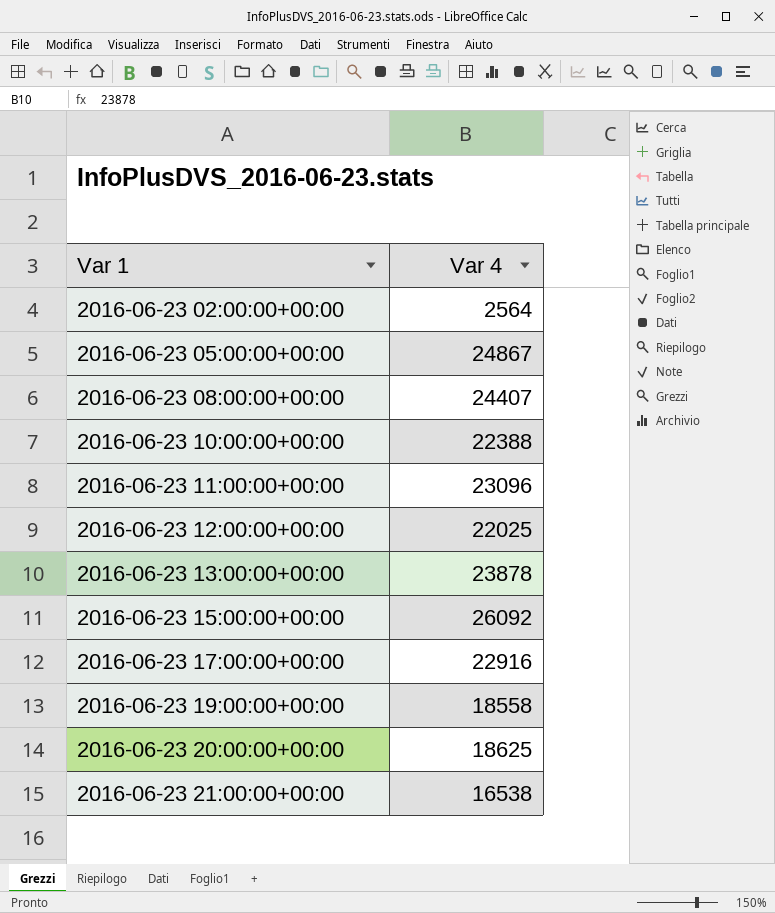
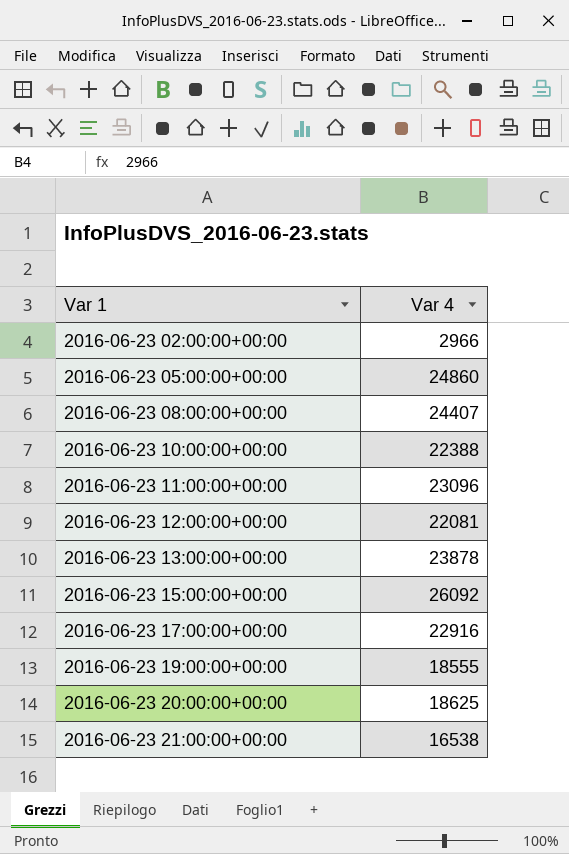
2016-06-23 02:00:00+00:00 | Var 4: 2564 -> 2966
2016-06-23 05:00:00+00:00 | Var 4: 24867 -> 24860
2016-06-23 12:00:00+00:00 | Var 4: 22025 -> 22081
2016-06-23 19:00:00+00:00 | Var 4: 18558 -> 18555

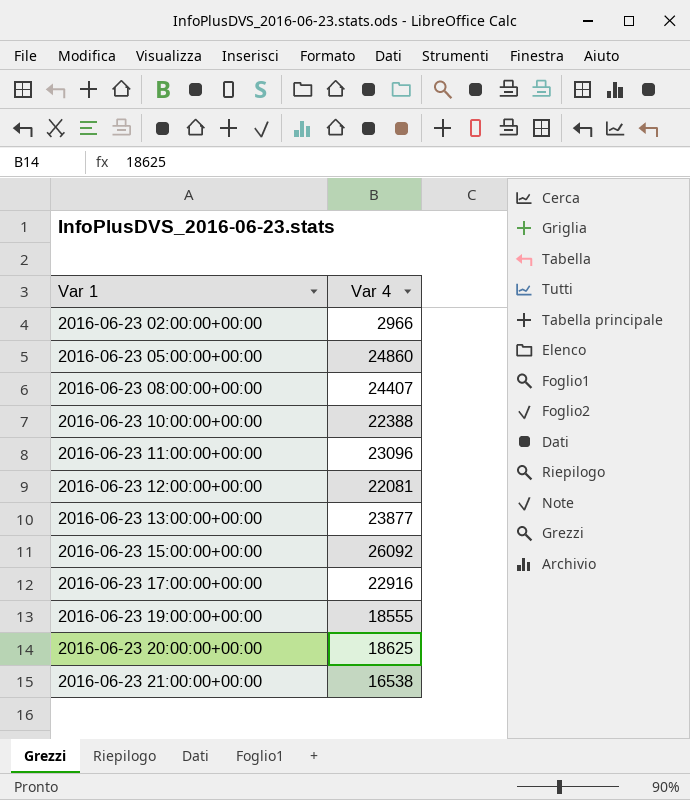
2016-06-23 13:00:00+00:00 | Var 4: 23878 -> 23877

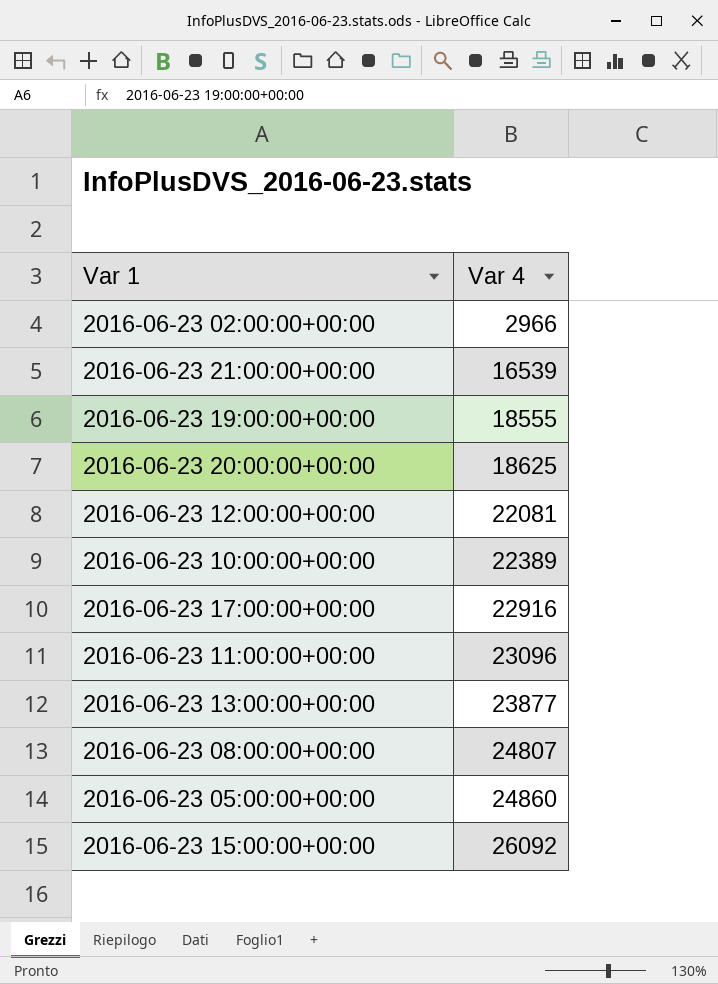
row order: Var 1 ascending -> Var 4 ascending
2016-06-23 21:00:00+00:00 | Var 4: 16538 -> 16539
2016-06-23 10:00:00+00:00 | Var 4: 22388 -> 22389
2016-06-23 08:00:00+00:00 | Var 4: 24407 -> 24807

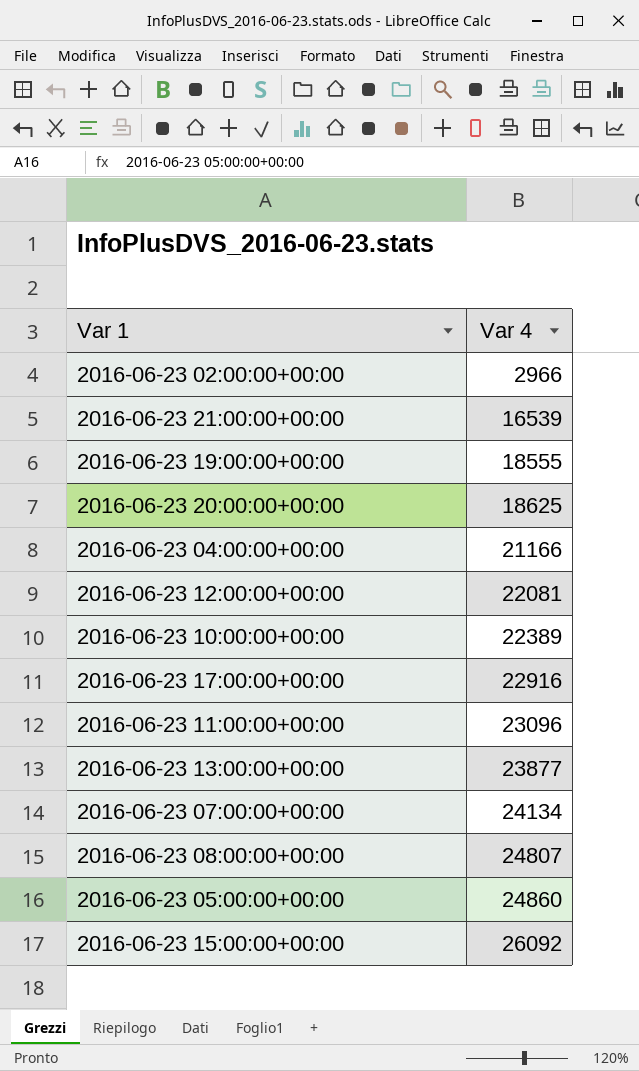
row 2016-06-23 04:00:00+00:00: none -> 21166
row 2016-06-23 07:00:00+00:00: none -> 24134

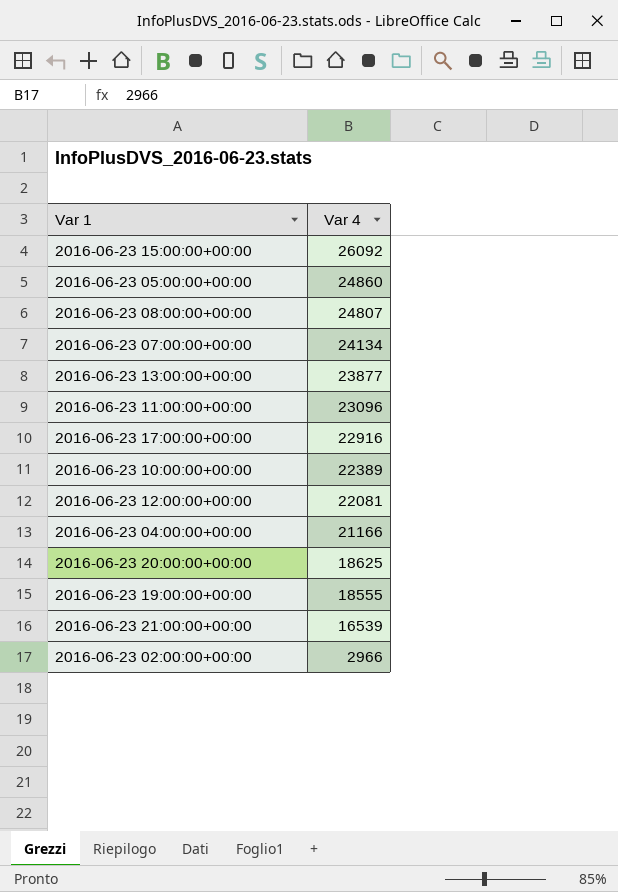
row order: Var 4 ascending -> Var 4 descending

